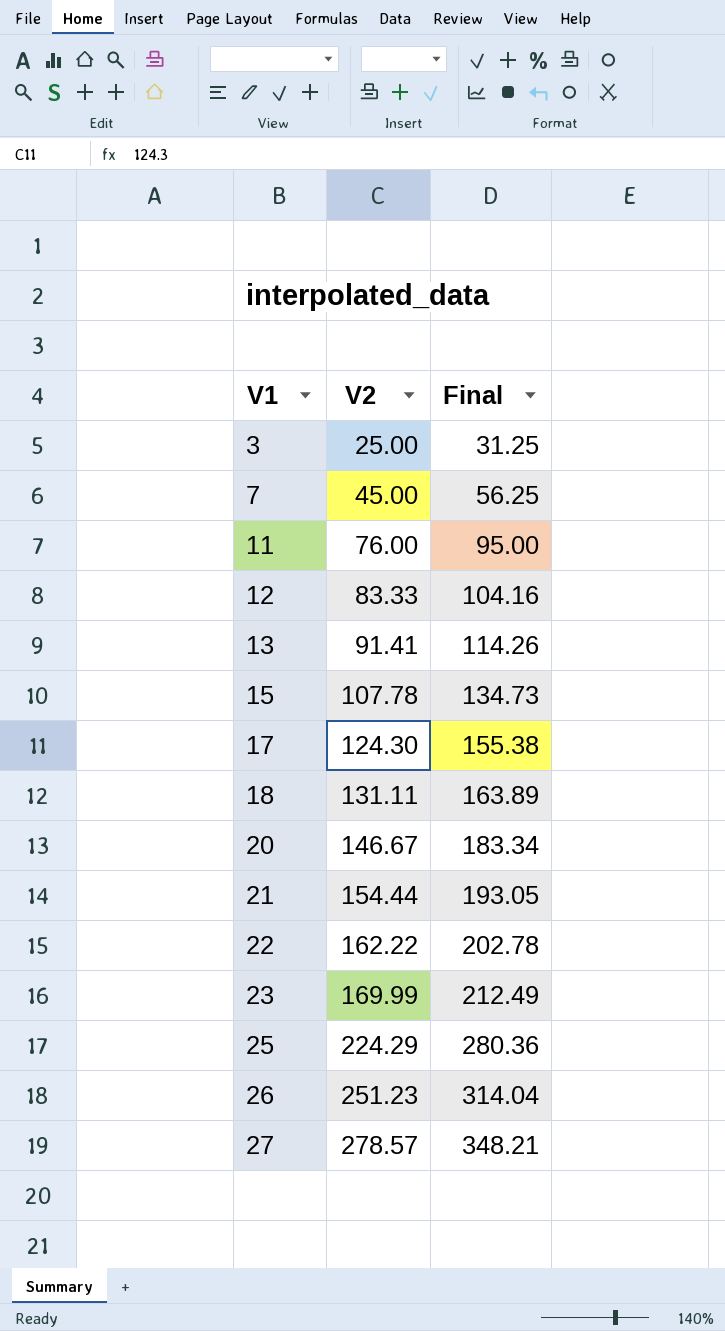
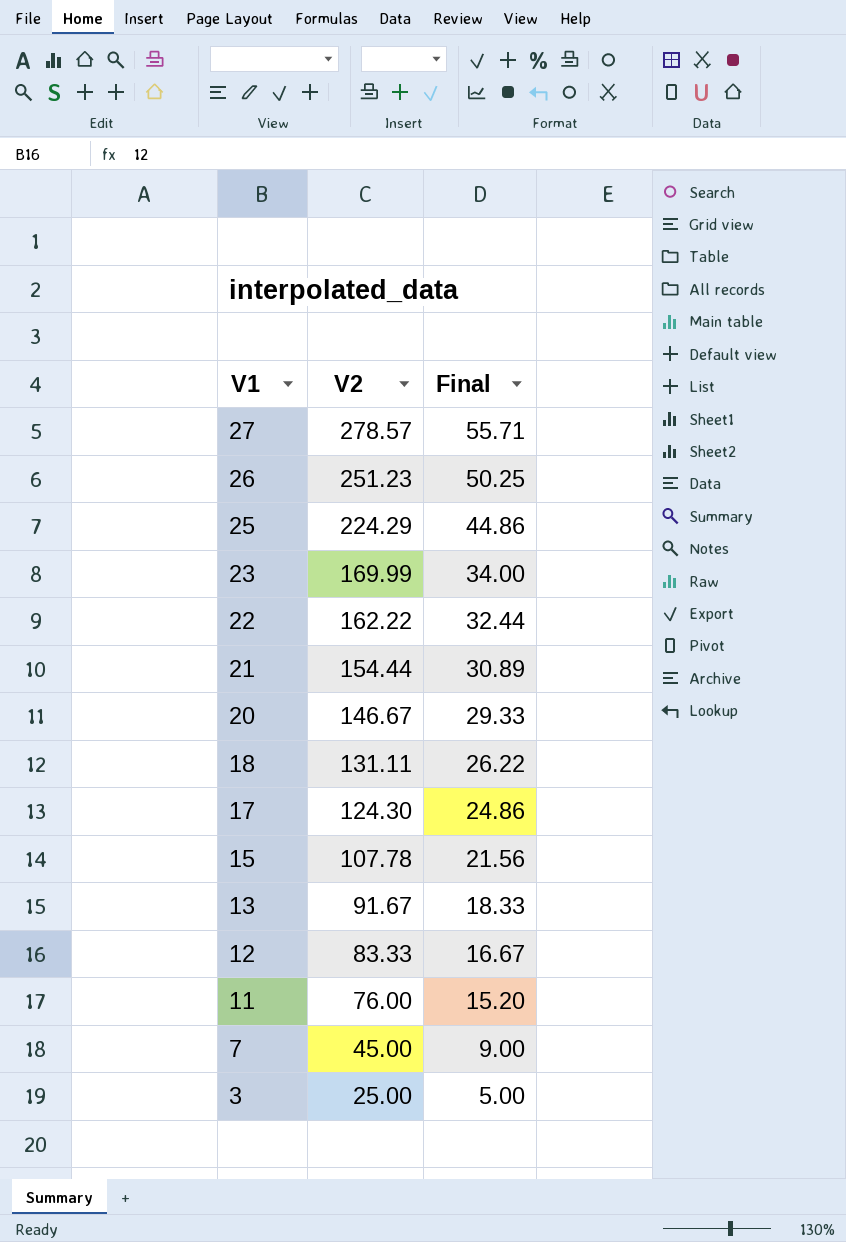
row order: V1 ascending -> V1 descending
column Final | formula: [V2] * 1.25 -> [V2] * 0.2
13 | V2: 91.41 -> 91.67

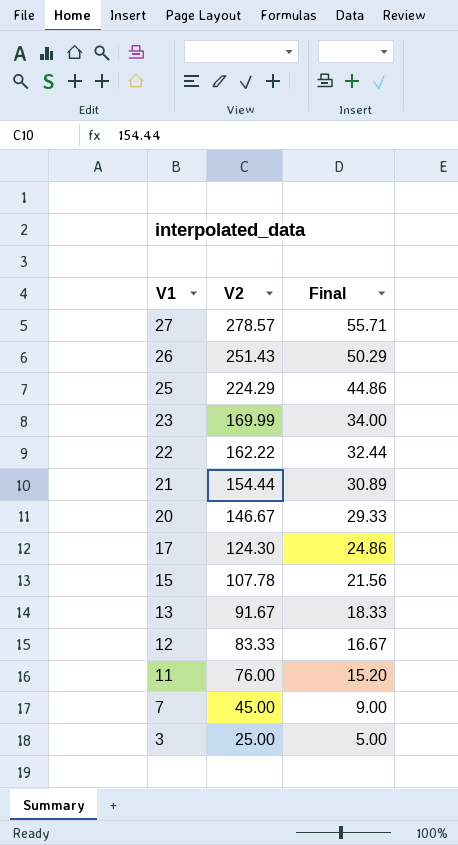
row 18: 131.11 | 26.22 -> none
26 | V2: 251.23 -> 251.43
26 | Final: 50.25 -> 50.29

